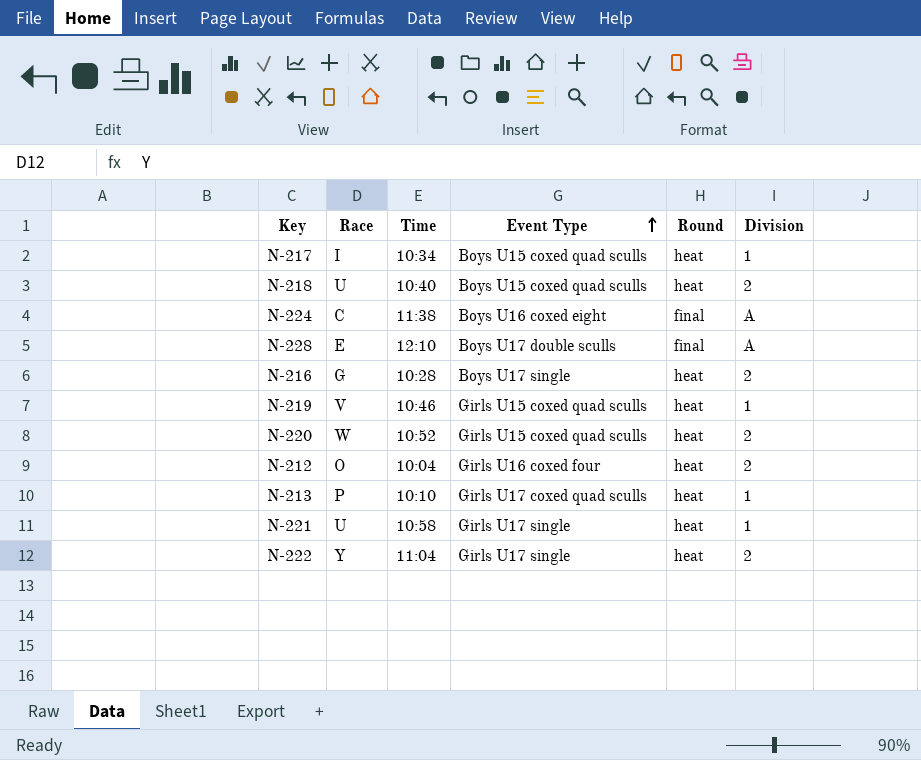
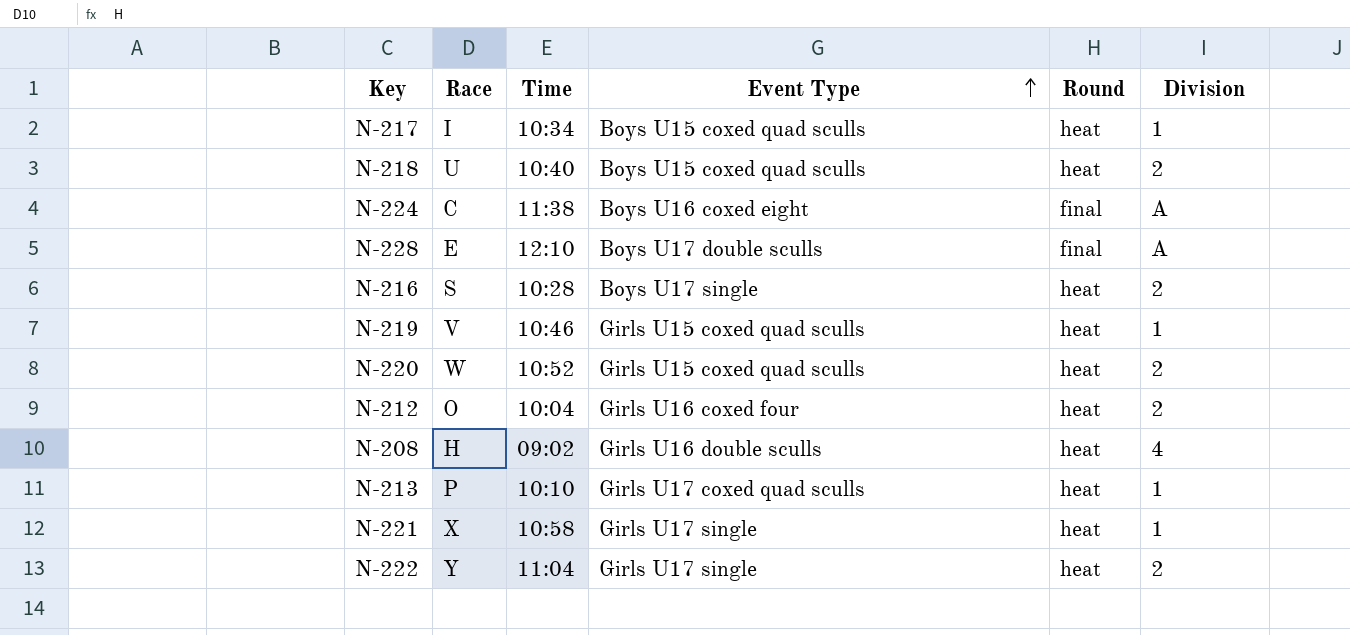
N-216 | Race: G -> S
row N-208: none -> H | 09:02 | Girls U16 double sculls | heat | 4
N-221 | Race: U -> X

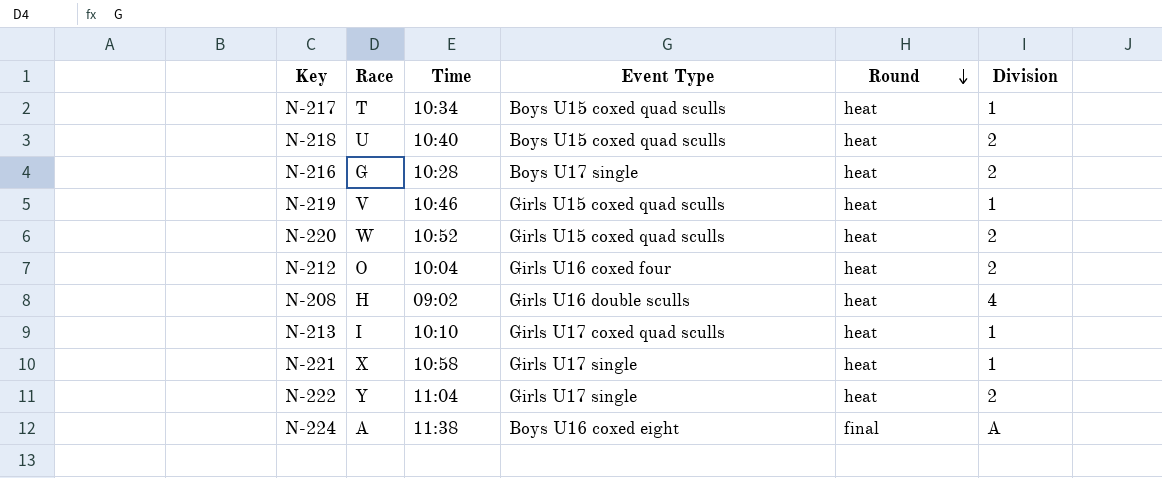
row order: Event Type ascending -> Round descending
row N-228: E | 12:10 | Boys U17 double sculls | final | A -> none
N-217 | Race: I -> T
N-216 | Race: S -> G
N-213 | Race: P -> I
N-224 | Race: C -> A

